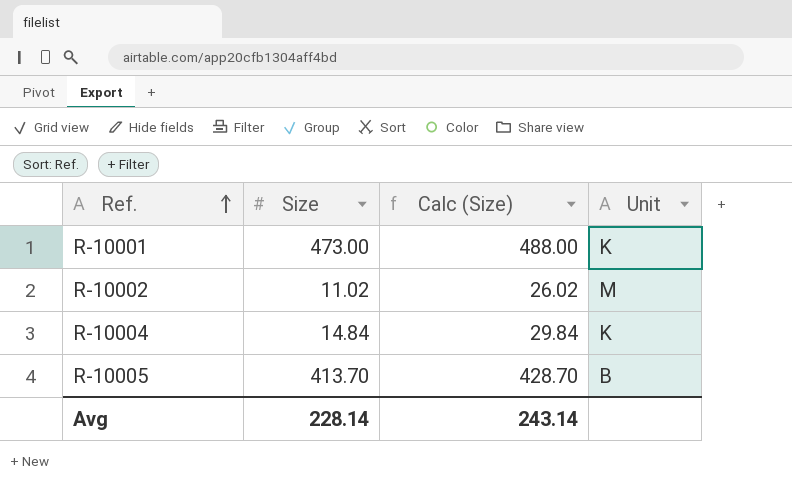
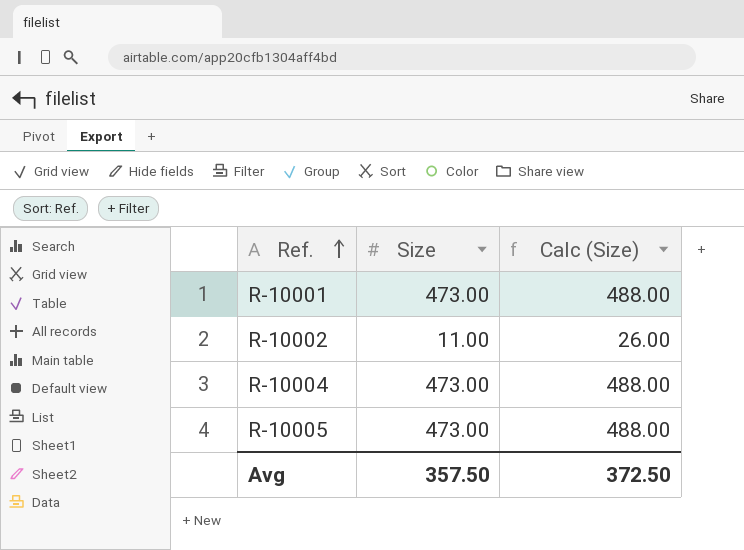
column Unit | position: 4 -> none
R-10002 | Size: 11.02 -> 11.00
R-10002 | Calc (Size): 26.02 -> 26.00
R-10004 | Size: 14.84 -> 473.00
R-10004 | Calc (Size): 29.84 -> 488.00
R-10005 | Size: 413.70 -> 473.00
R-10005 | Calc (Size): 428.70 -> 488.00
Avg | Size: 228.14 -> 357.50
Avg | Calc (Size): 243.14 -> 372.50

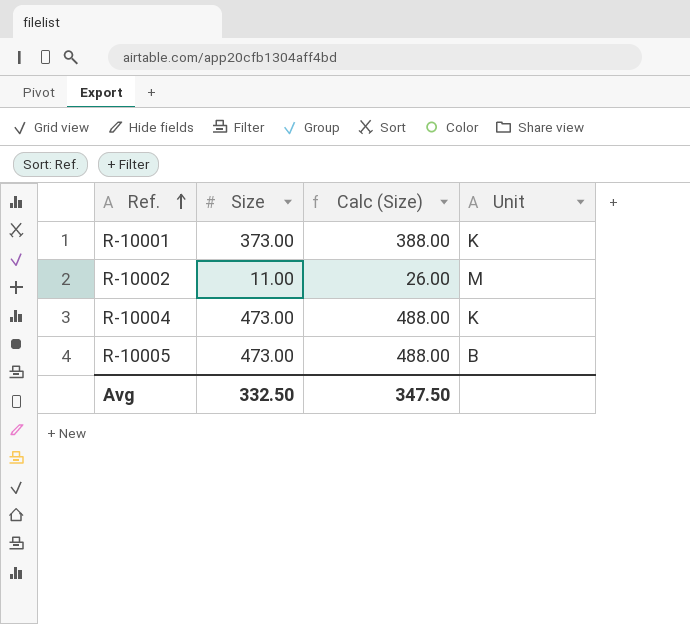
column Unit | position: none -> 4
R-10001 | Size: 473.00 -> 373.00
R-10001 | Calc (Size): 488.00 -> 388.00
Avg | Size: 357.50 -> 332.50
Avg | Calc (Size): 372.50 -> 347.50

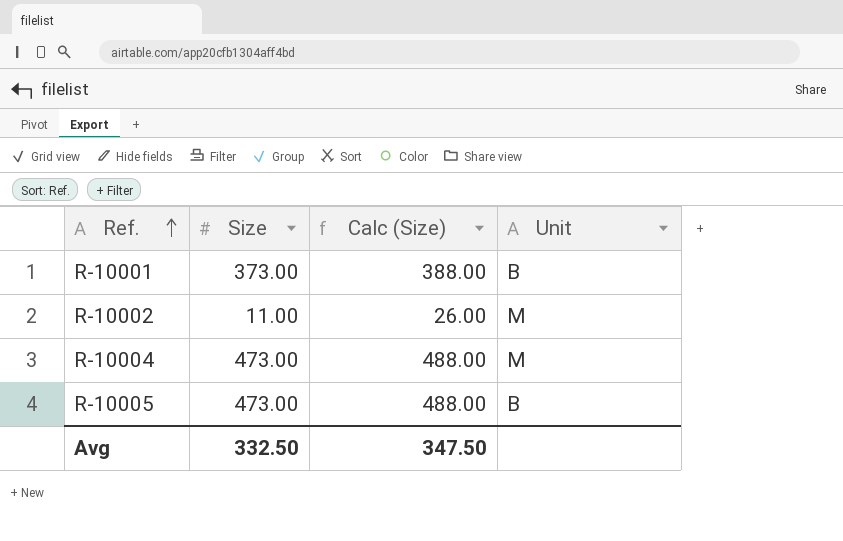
R-10001 | Unit: K -> B
R-10004 | Unit: K -> M

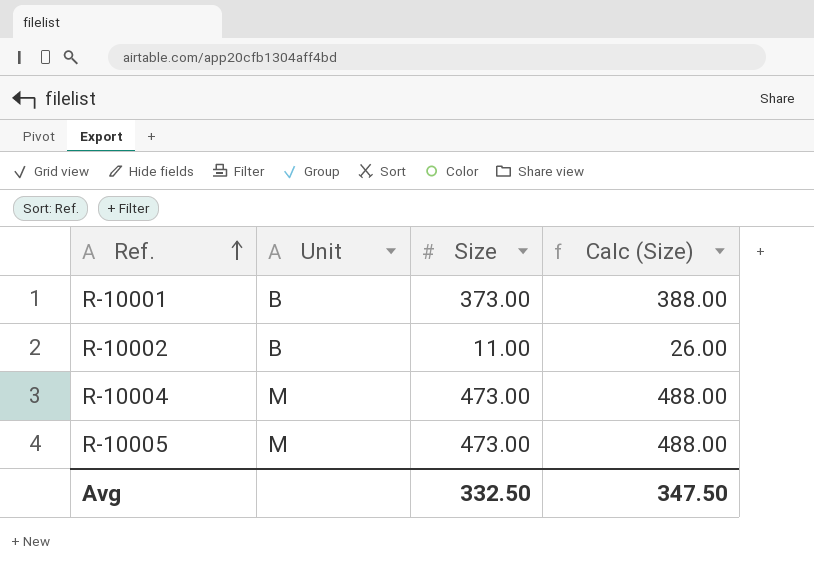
column Unit | position: 4 -> 2
R-10002 | Unit: M -> B
R-10005 | Unit: B -> M

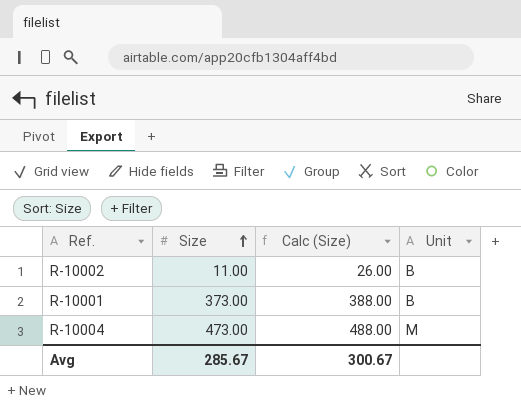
row order: Ref. ascending -> Size ascending
column Unit | position: 2 -> 4
row R-10005: M | 473.00 | 488.00 -> none
Avg | Size: 332.50 -> 285.67
Avg | Calc (Size): 347.50 -> 300.67

